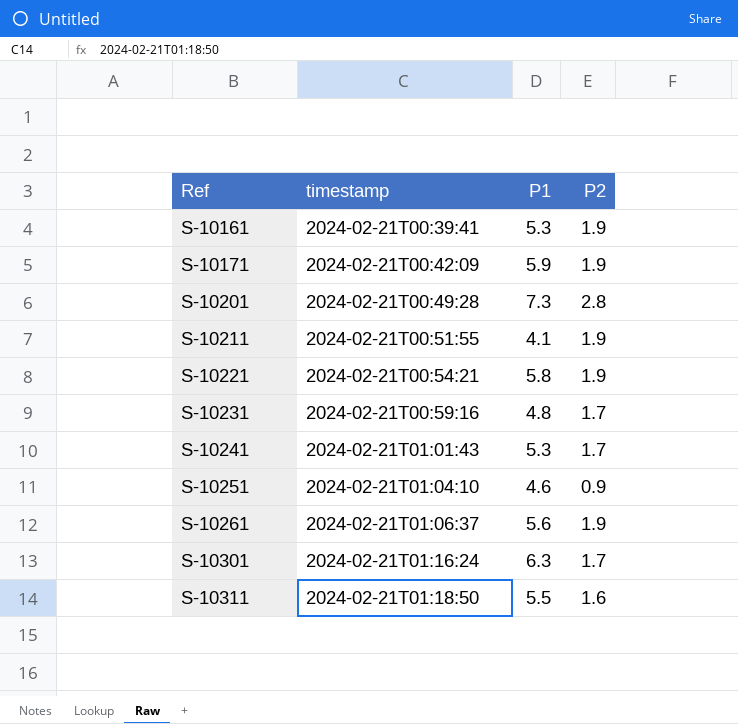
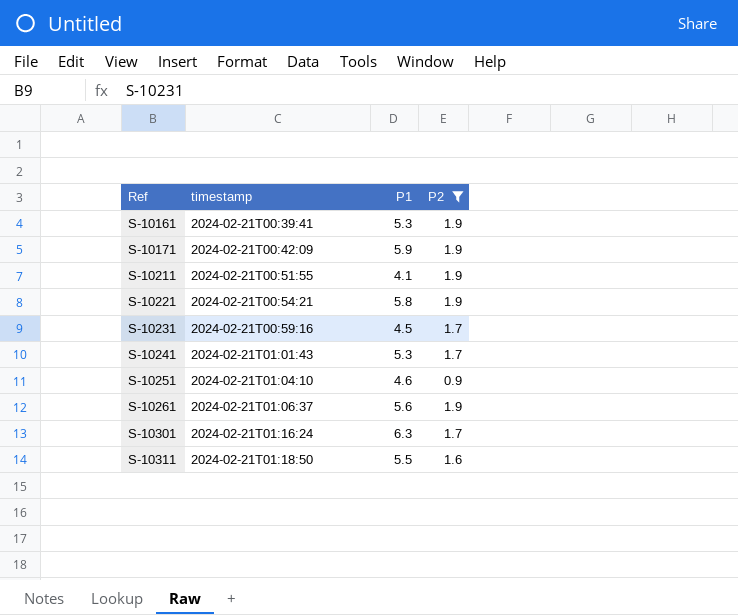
filter: none -> P2 != 2.8
S-10231 | P1: 4.8 -> 4.5

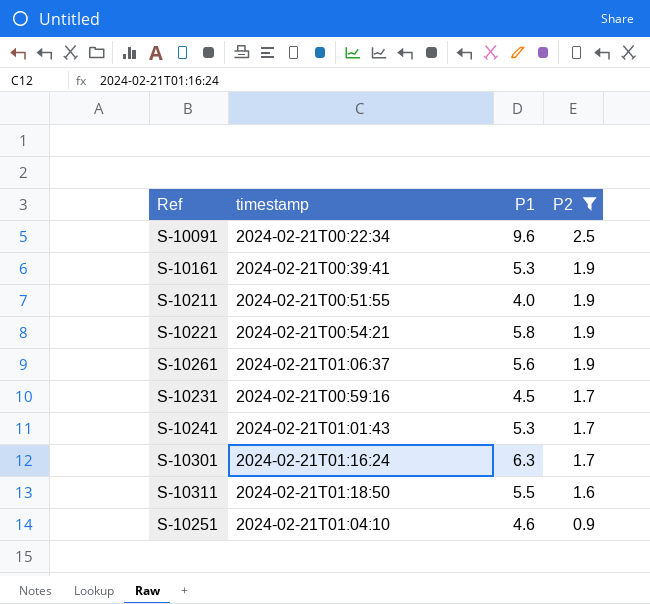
row order: Ref ascending -> P2 descending
row S-10171: 2024-02-21T00:42:09 | 5.9 | 1.9 -> none
row S-10091: none -> 2024-02-21T00:22:34 | 9.6 | 2.5
S-10211 | P1: 4.1 -> 4.0

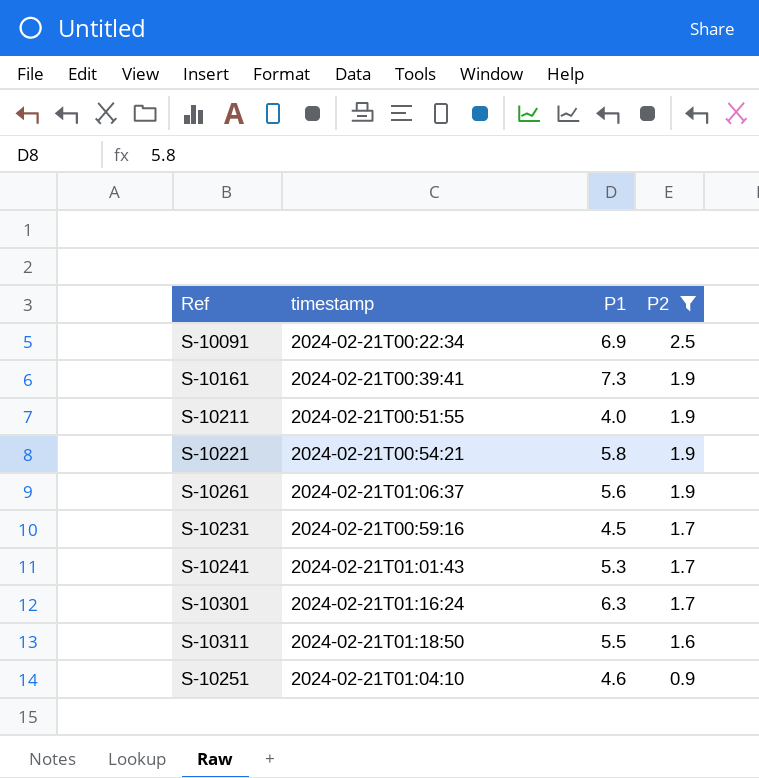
S-10091 | P1: 9.6 -> 6.9
S-10161 | P1: 5.3 -> 7.3

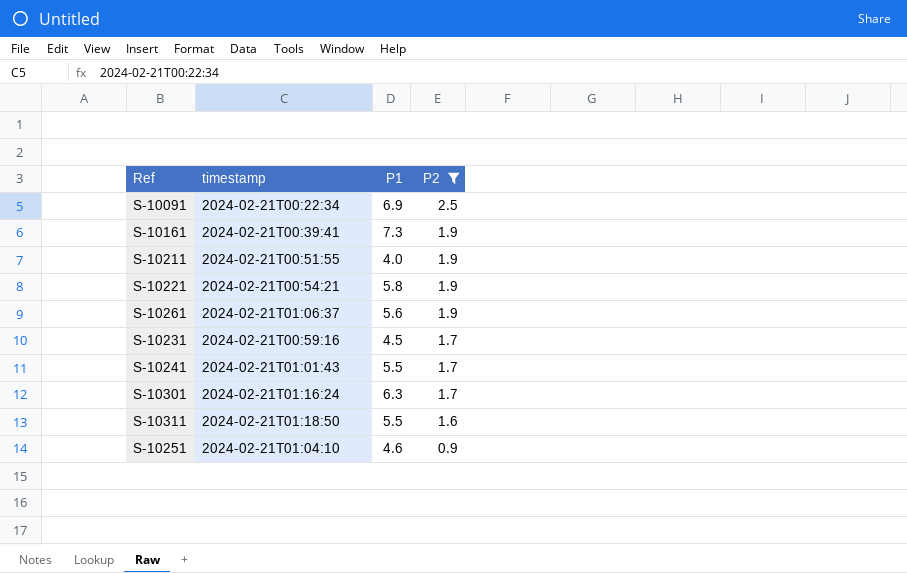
S-10241 | P1: 5.3 -> 5.5

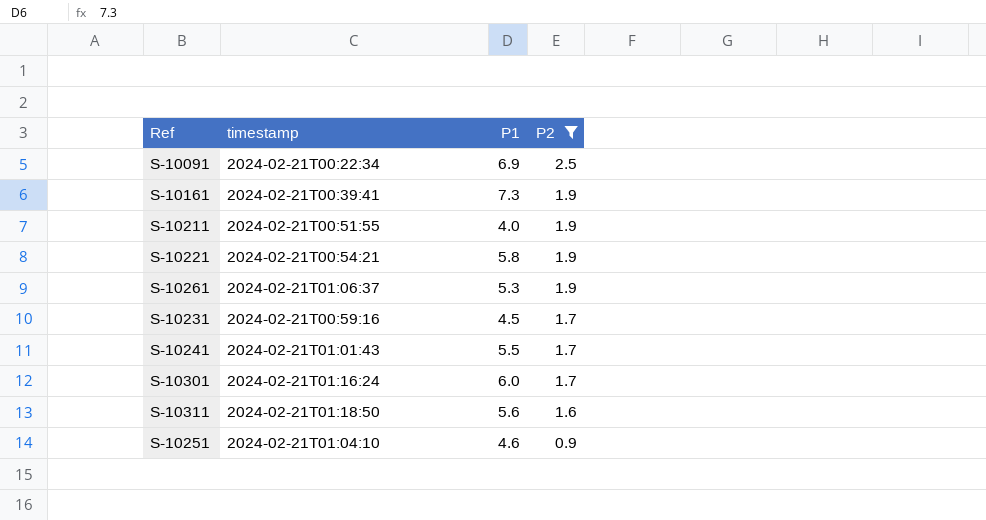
S-10261 | P1: 5.6 -> 5.3
S-10301 | P1: 6.3 -> 6.0
S-10311 | P1: 5.5 -> 5.6

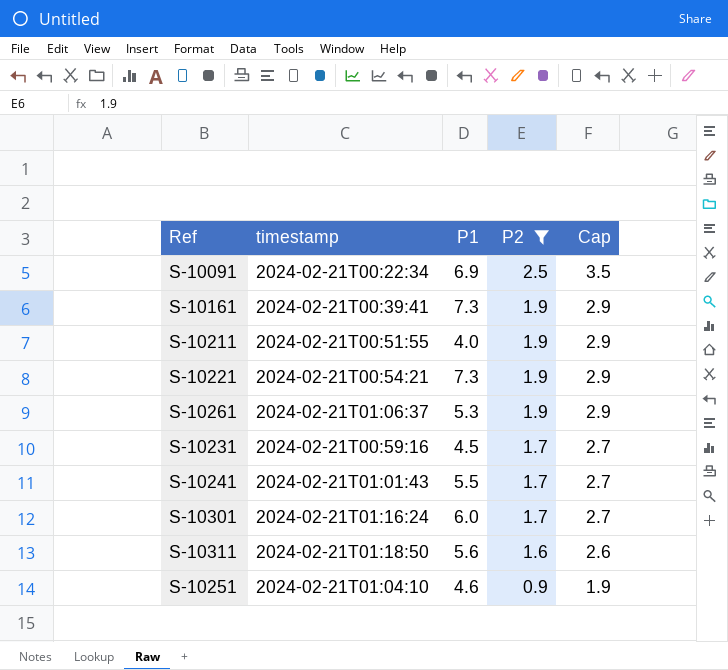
column Cap | formula: none -> [P2] + 1
S-10221 | P1: 5.8 -> 7.3

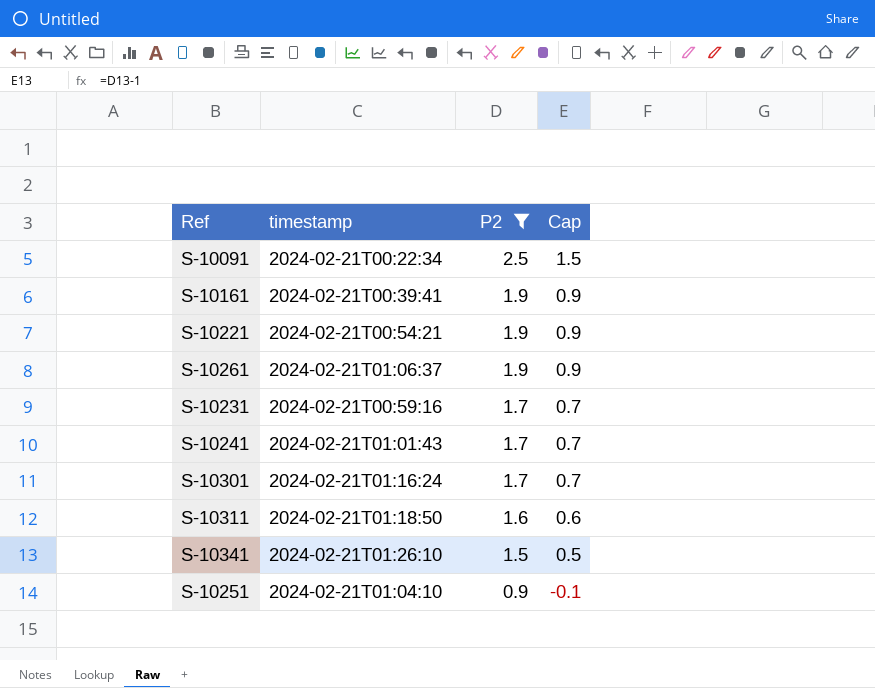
column P1 | position: 3 -> none
column Cap | formula: [P2] + 1 -> [P2] - 1
row S-10211: 2024-02-21T00:51:55 | 4.0 | 1.9 | 2.9 -> none
row S-10341: none -> 2024-02-21T01:26:10 | 1.5 | 0.5

